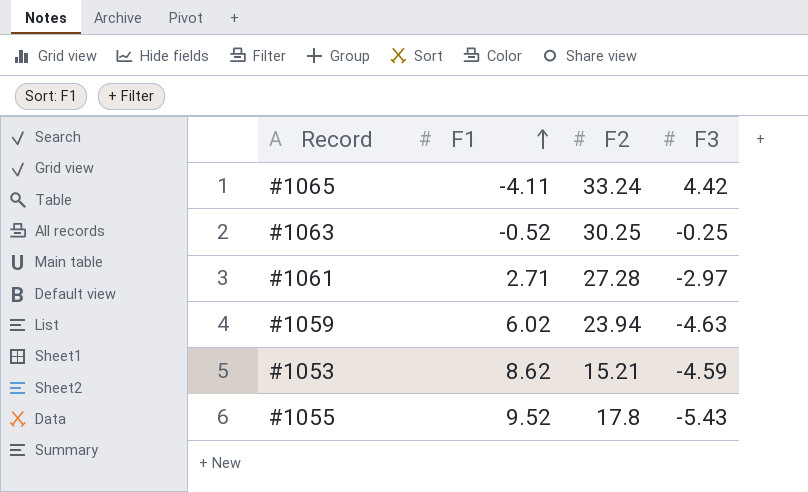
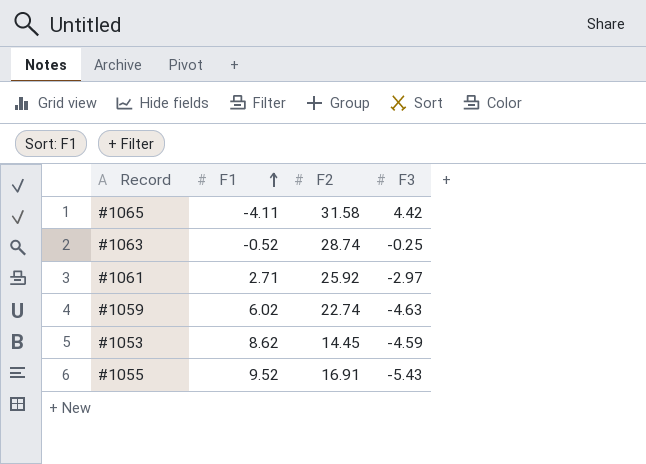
#1065 | F2: 33.24 -> 31.58
#1063 | F2: 30.25 -> 28.74
#1061 | F2: 27.28 -> 25.92
#1059 | F2: 23.94 -> 22.74
#1053 | F2: 15.21 -> 14.45
#1055 | F2: 17.8 -> 16.91

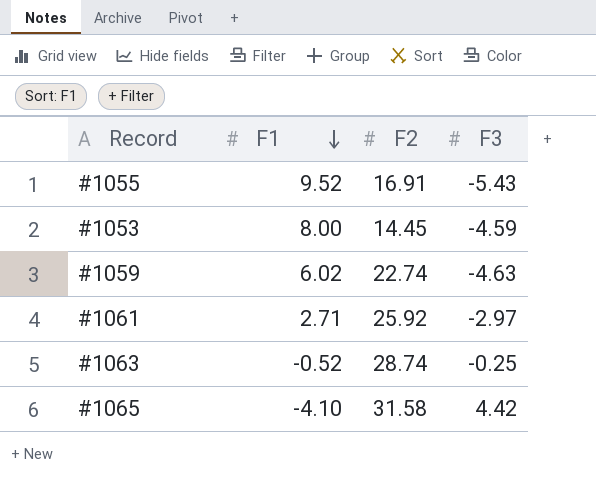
row order: F1 ascending -> F1 descending
#1053 | F1: 8.62 -> 8.00
#1065 | F1: -4.11 -> -4.10

